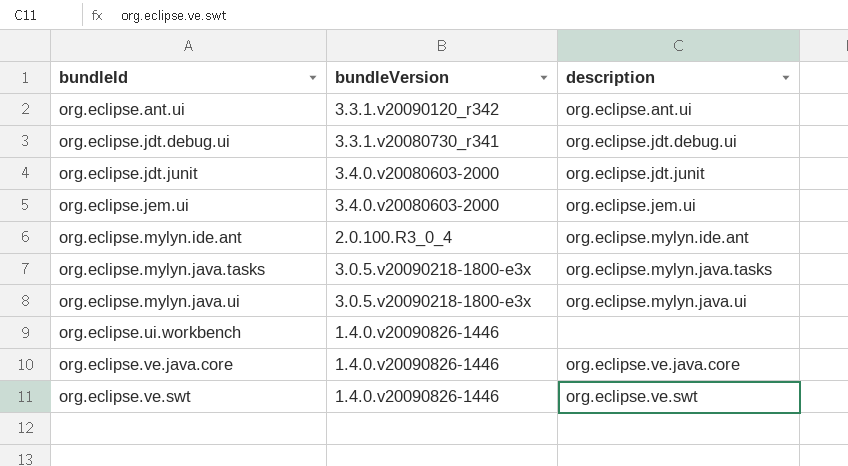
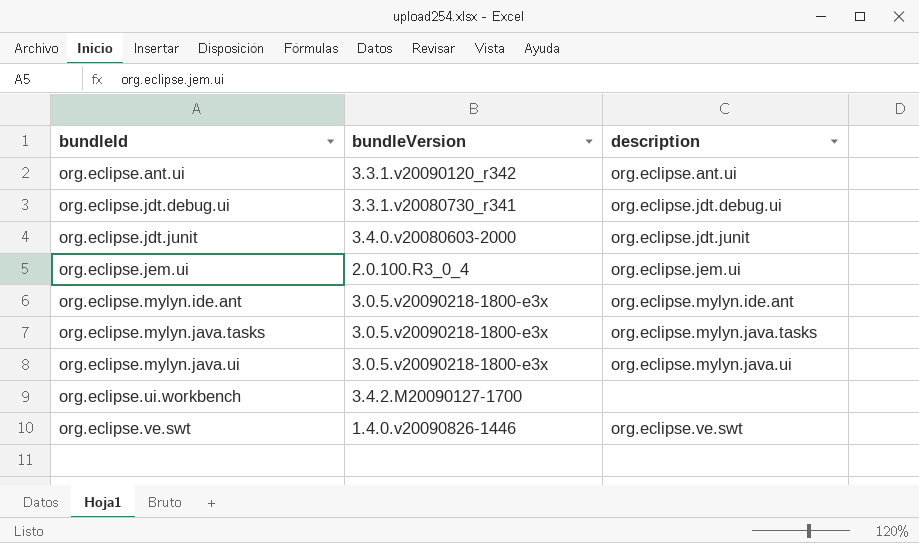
row org.eclipse.ve.java.core: 1.4.0.v20090826-1446 | org.eclipse.ve.java.core -> none
org.eclipse.jem.ui | bundleVersion: 3.4.0.v20080603-2000 -> 2.0.100.R3_0_4
org.eclipse.mylyn.ide.ant | bundleVersion: 2.0.100.R3_0_4 -> 3.0.5.v20090218-1800-e3x
org.eclipse.ui.workbench | bundleVersion: 1.4.0.v20090826-1446 -> 3.4.2.M20090127-1700

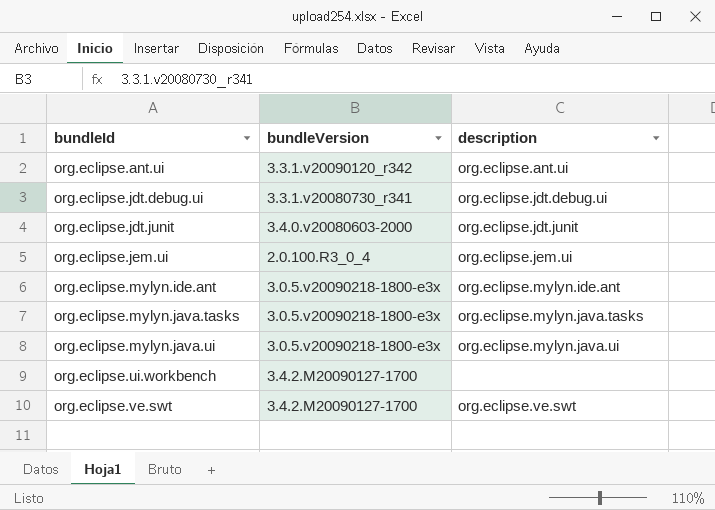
org.eclipse.ve.swt | bundleVersion: 1.4.0.v20090826-1446 -> 3.4.2.M20090127-1700

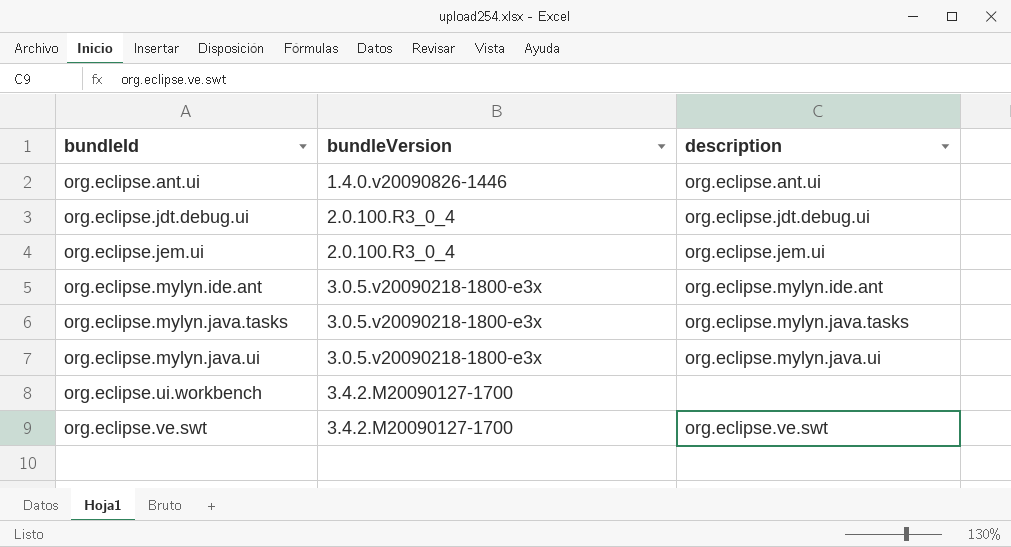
row org.eclipse.jdt.junit: 3.4.0.v20080603-2000 | org.eclipse.jdt.junit -> none
org.eclipse.ant.ui | bundleVersion: 3.3.1.v20090120_r342 -> 1.4.0.v20090826-1446
org.eclipse.jdt.debug.ui | bundleVersion: 3.3.1.v20080730_r341 -> 2.0.100.R3_0_4

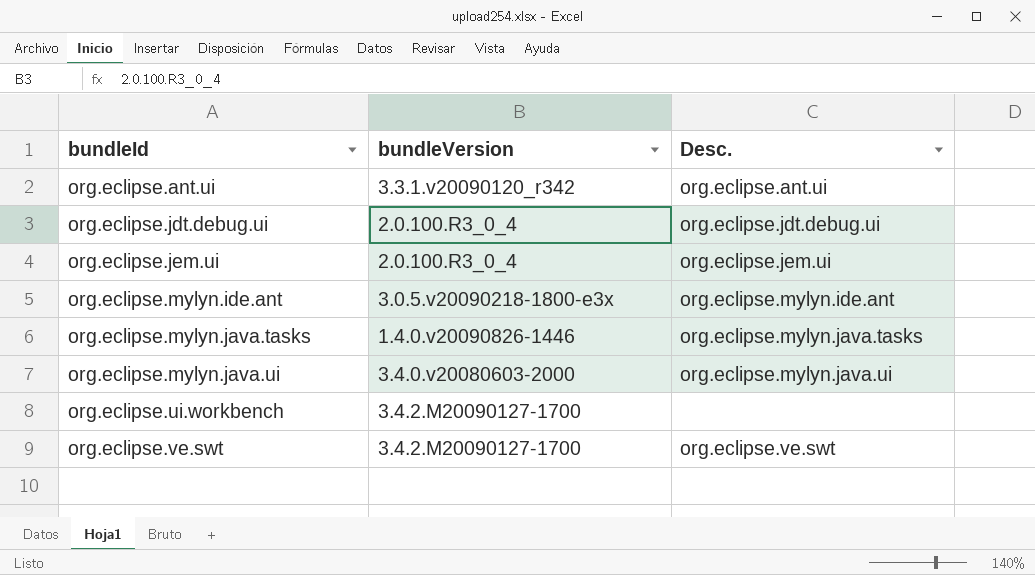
column name: description -> Desc.
org.eclipse.ant.ui | bundleVersion: 1.4.0.v20090826-1446 -> 3.3.1.v20090120_r342
org.eclipse.mylyn.java.tasks | bundleVersion: 3.0.5.v20090218-1800-e3x -> 1.4.0.v20090826-1446
org.eclipse.mylyn.java.ui | bundleVersion: 3.0.5.v20090218-1800-e3x -> 3.4.0.v20080603-2000

